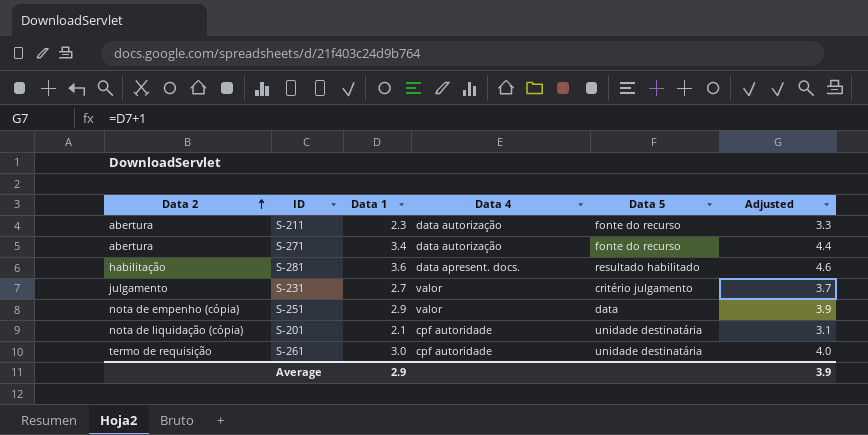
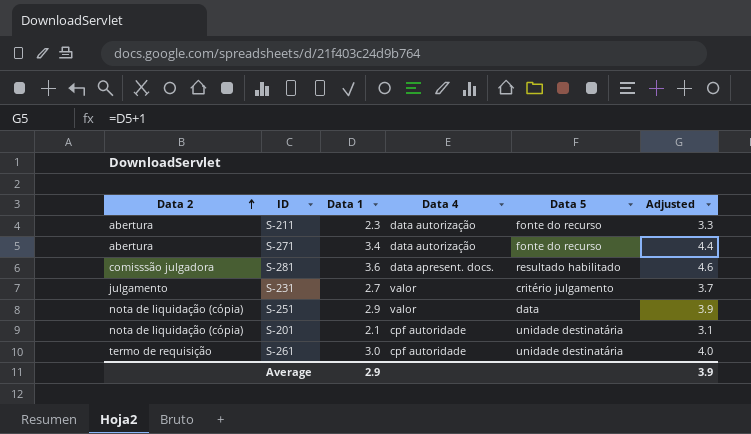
S-281 | Data 2: habilitação -> comisssão julgadora
S-251 | Data 2: nota de empenho (cópia) -> nota de liquidação (cópia)

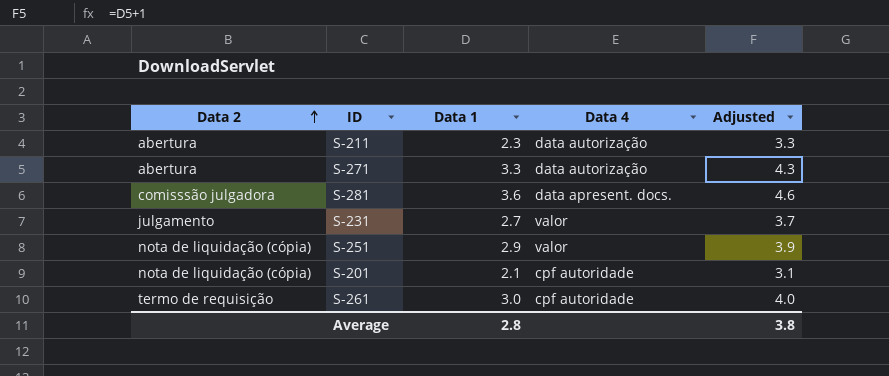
column Data 5 | position: 5 -> none
S-271 | Data 1: 3.4 -> 3.3
S-271 | Adjusted: 4.4 -> 4.3
Average | Data 1: 2.9 -> 2.8
Average | Adjusted: 3.9 -> 3.8

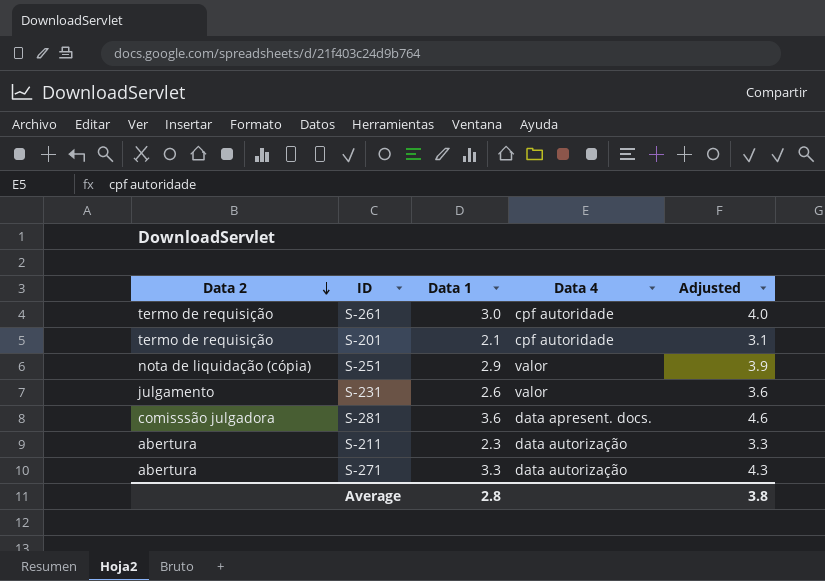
row order: Data 2 ascending -> Data 2 descending
S-201 | Data 2: nota de liquidação (cópia) -> termo de requisição
S-231 | Data 1: 2.7 -> 2.6
S-231 | Adjusted: 3.7 -> 3.6

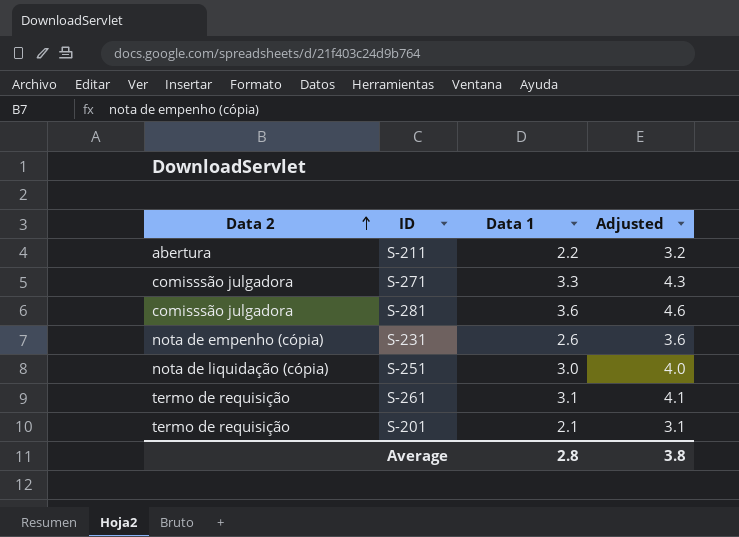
row order: Data 2 descending -> Data 2 ascending
column Data 4 | position: 4 -> none
S-211 | Data 1: 2.3 -> 2.2
S-211 | Adjusted: 3.3 -> 3.2
S-271 | Data 2: abertura -> comisssão julgadora
S-231 | Data 2: julgamento -> nota de empenho (cópia)
S-251 | Data 1: 2.9 -> 3.0
S-251 | Adjusted: 3.9 -> 4.0
S-261 | Data 1: 3.0 -> 3.1
S-261 | Adjusted: 4.0 -> 4.1

